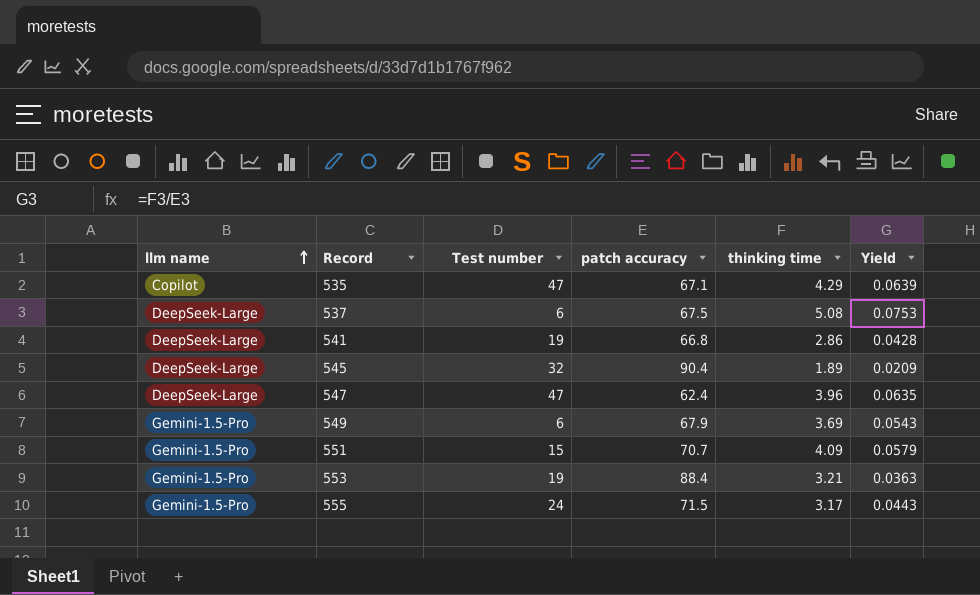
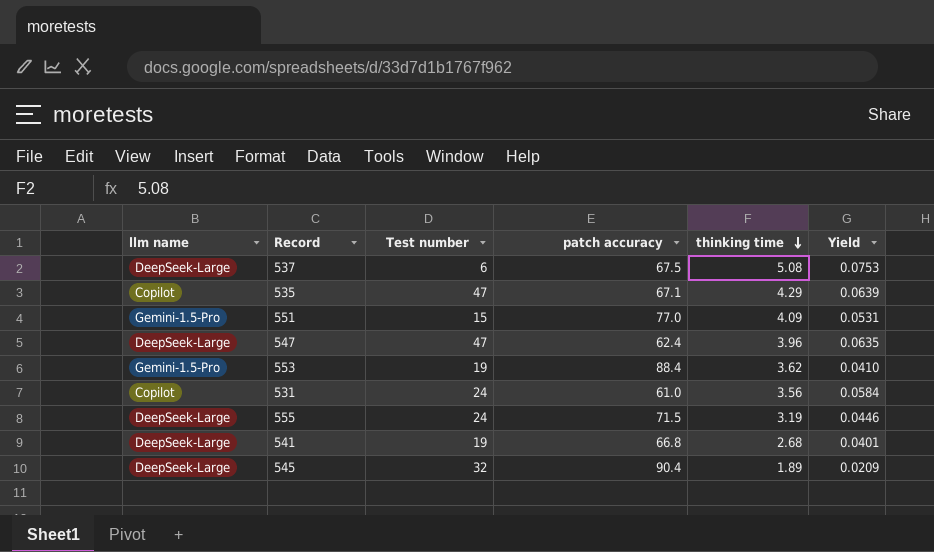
row order: llm name ascending -> thinking time descending
row 549: Gemini-1.5-Pro | 6 | 67.9 | 3.69 | 0.0543 -> none
551 | patch accuracy: 70.7 -> 77.0
551 | Yield: 0.0579 -> 0.0531
553 | thinking time: 3.21 -> 3.62
553 | Yield: 0.0363 -> 0.0410
row 531: none -> Copilot | 24 | 61.0 | 3.56 | 0.0584
555 | llm name: Gemini-1.5-Pro -> DeepSeek-Large
555 | thinking time: 3.17 -> 3.19
555 | Yield: 0.0443 -> 0.0446
541 | thinking time: 2.86 -> 2.68
541 | Yield: 0.0428 -> 0.0401

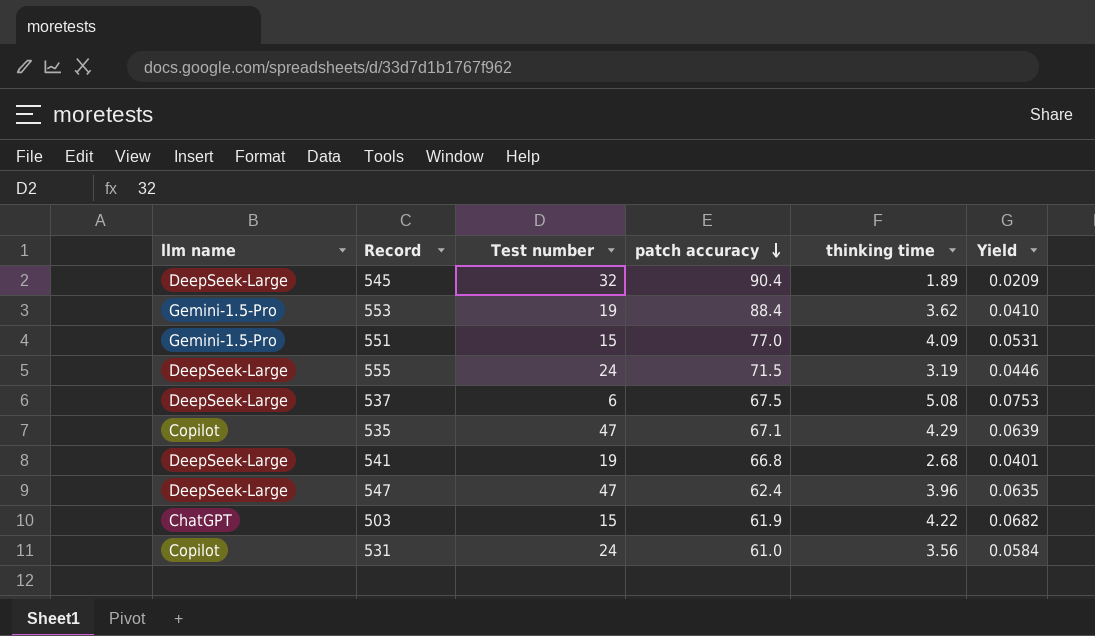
row order: thinking time descending -> patch accuracy descending
row 503: none -> ChatGPT | 15 | 61.9 | 4.22 | 0.0682

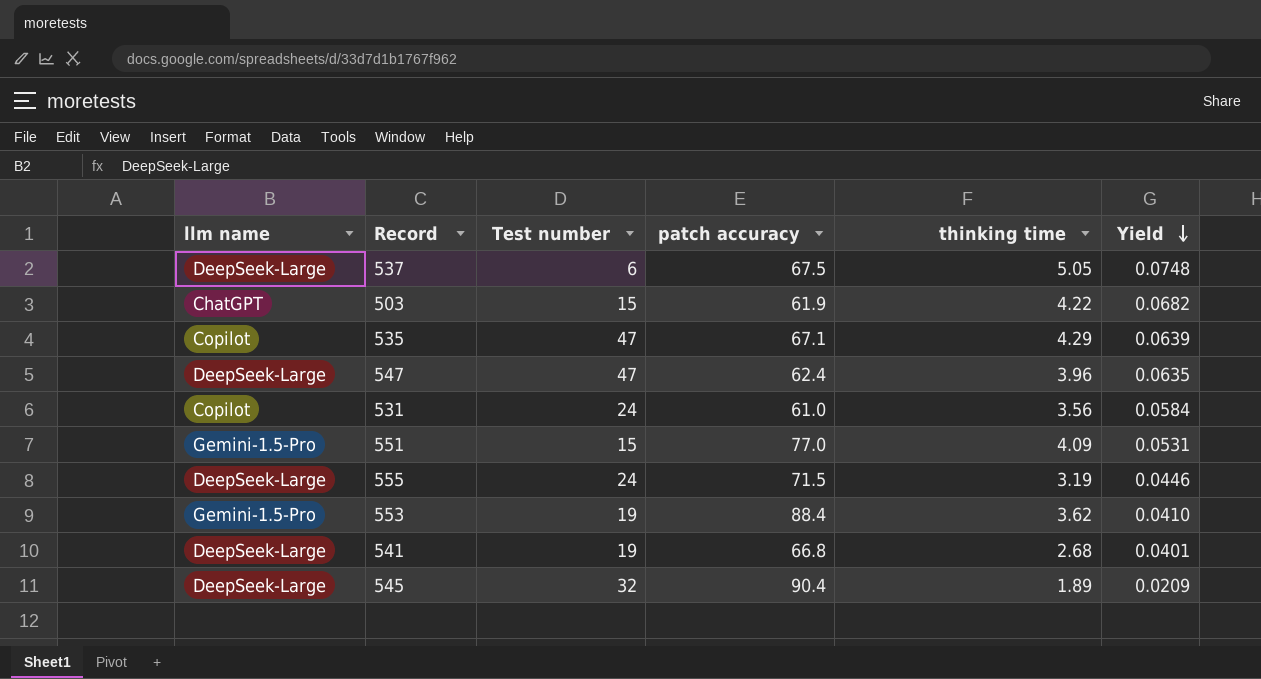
row order: patch accuracy descending -> Yield descending
537 | thinking time: 5.08 -> 5.05
537 | Yield: 0.0753 -> 0.0748

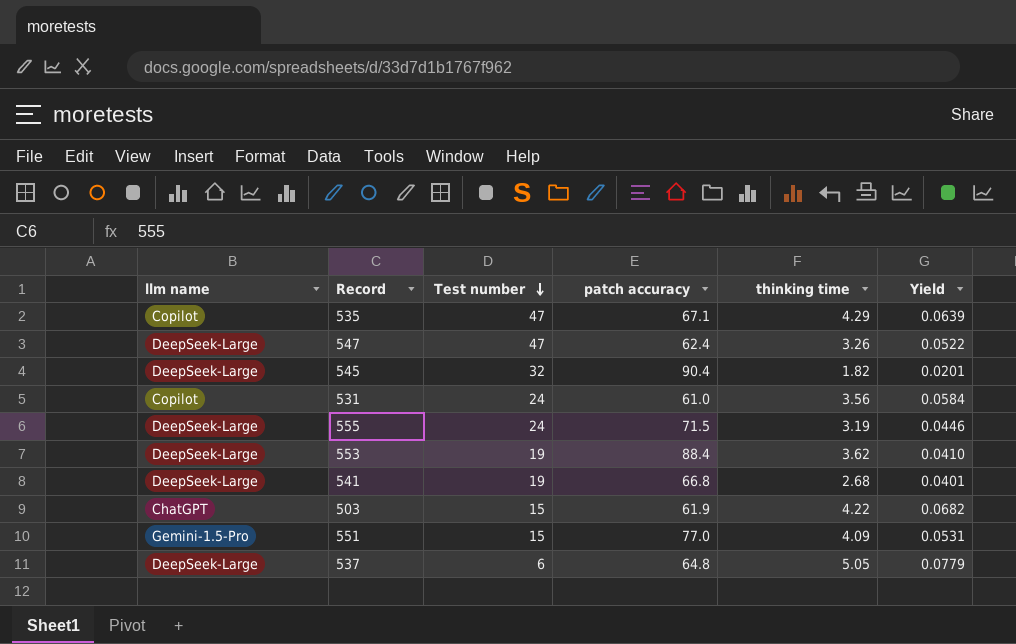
row order: Yield descending -> Test number descending
547 | thinking time: 3.96 -> 3.26
547 | Yield: 0.0635 -> 0.0522
545 | thinking time: 1.89 -> 1.82
545 | Yield: 0.0209 -> 0.0201
553 | llm name: Gemini-1.5-Pro -> DeepSeek-Large
537 | patch accuracy: 67.5 -> 64.8
537 | Yield: 0.0748 -> 0.0779

